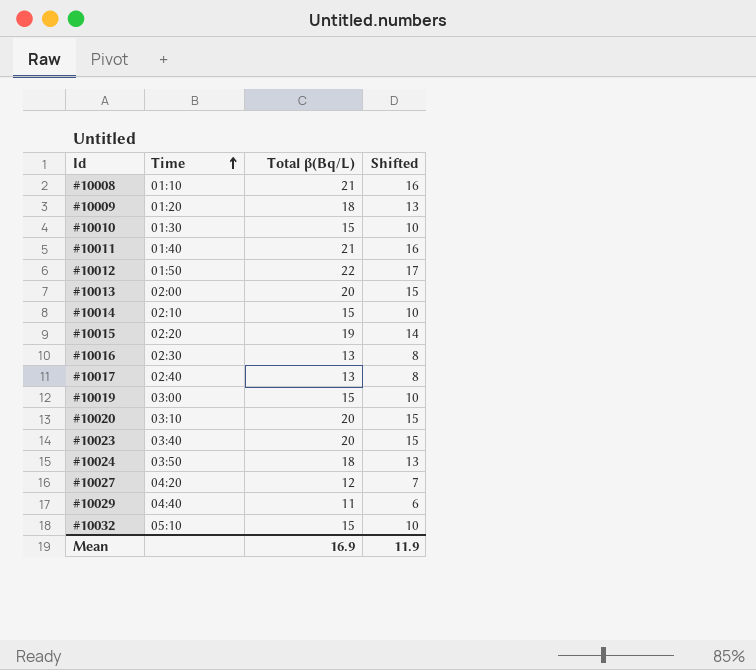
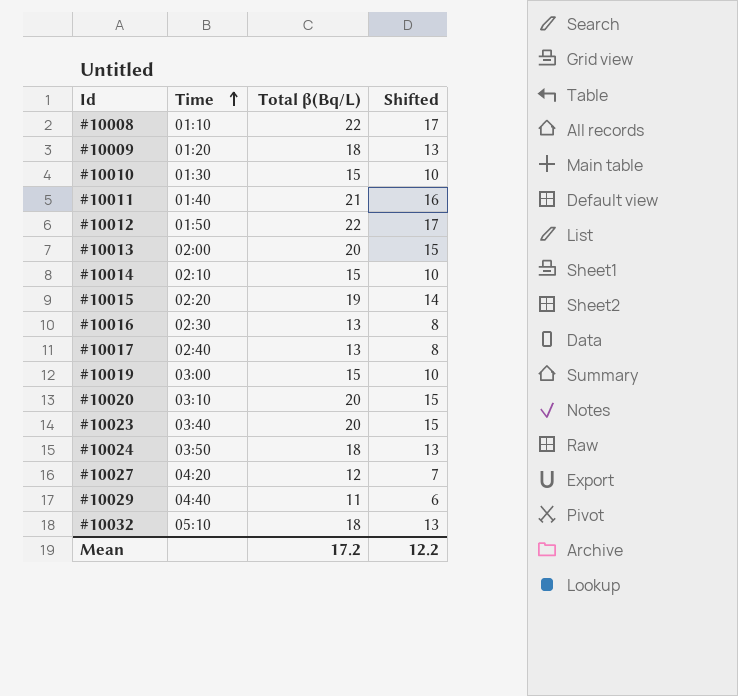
#10008 | Total β(Bq/L): 21 -> 22
#10008 | Shifted: 16 -> 17
#10032 | Total β(Bq/L): 15 -> 18
#10032 | Shifted: 10 -> 13
Mean | Total β(Bq/L): 16.9 -> 17.2
Mean | Shifted: 11.9 -> 12.2

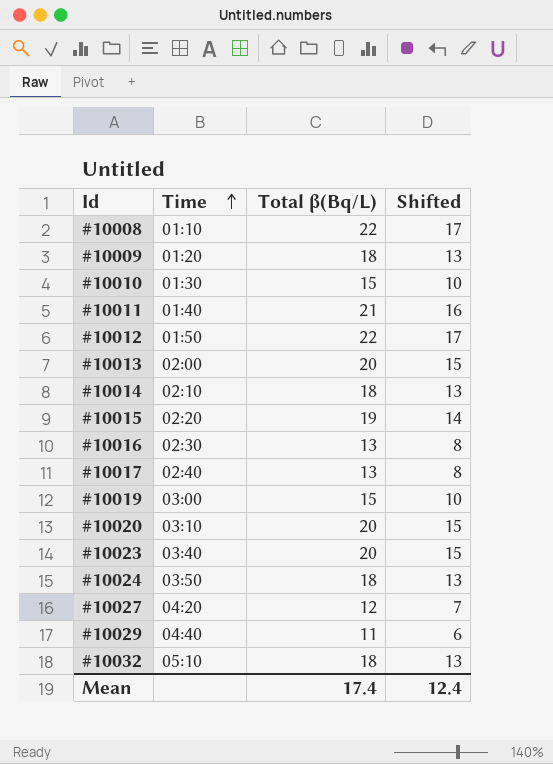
#10014 | Total β(Bq/L): 15 -> 18
#10014 | Shifted: 10 -> 13
Mean | Total β(Bq/L): 17.2 -> 17.4
Mean | Shifted: 12.2 -> 12.4

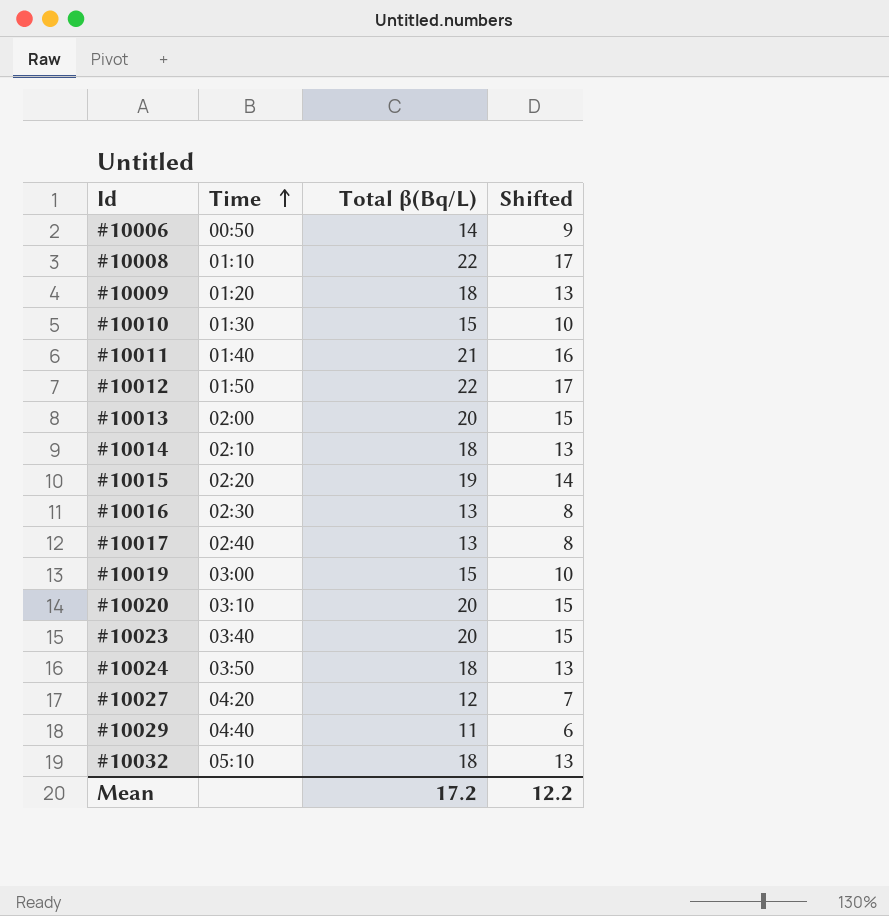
row #10006: none -> 00:50 | 14 | 9
Mean | Total β(Bq/L): 17.4 -> 17.2
Mean | Shifted: 12.4 -> 12.2

